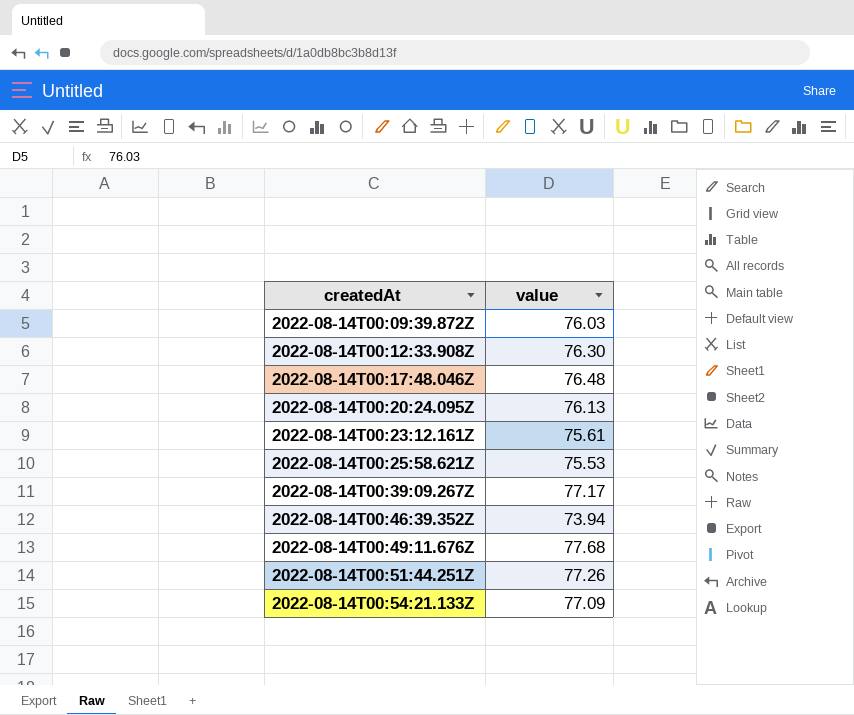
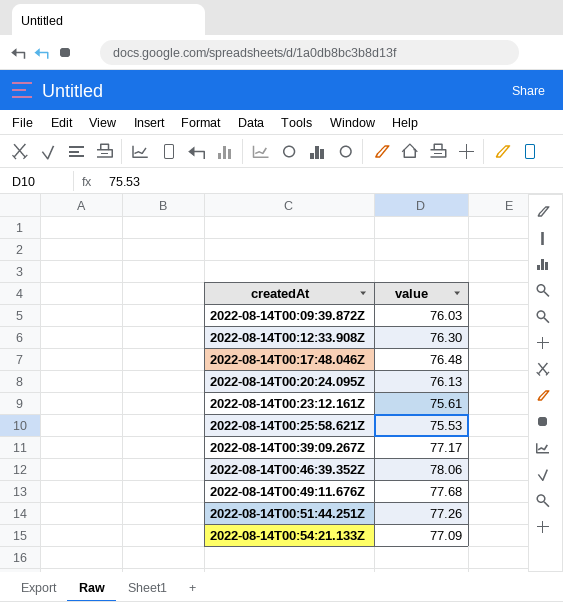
2022-08-14T00:46:39.352Z | value: 73.94 -> 78.06

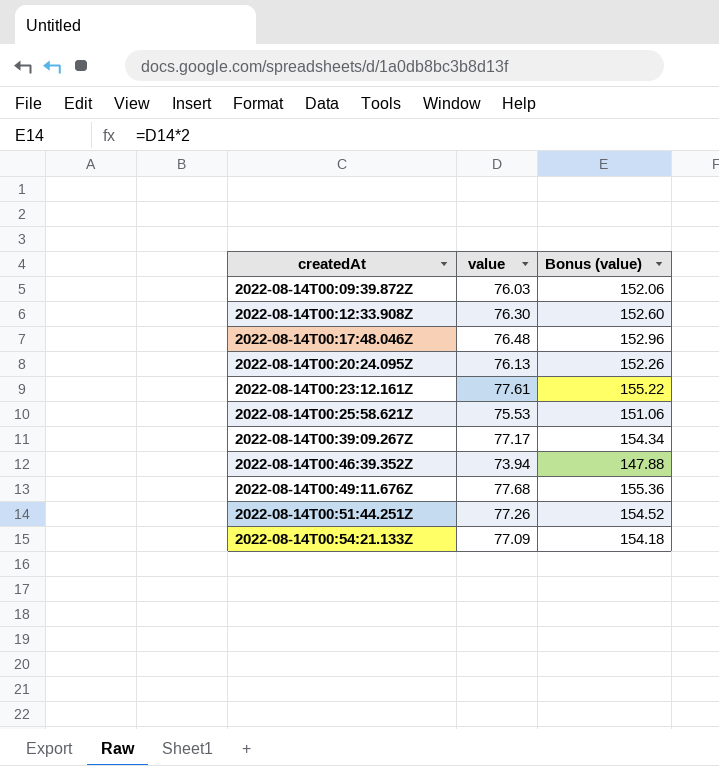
column Bonus (value) | formula: none -> [value] * 2
2022-08-14T00:23:12.161Z | value: 75.61 -> 77.61
2022-08-14T00:46:39.352Z | value: 78.06 -> 73.94

